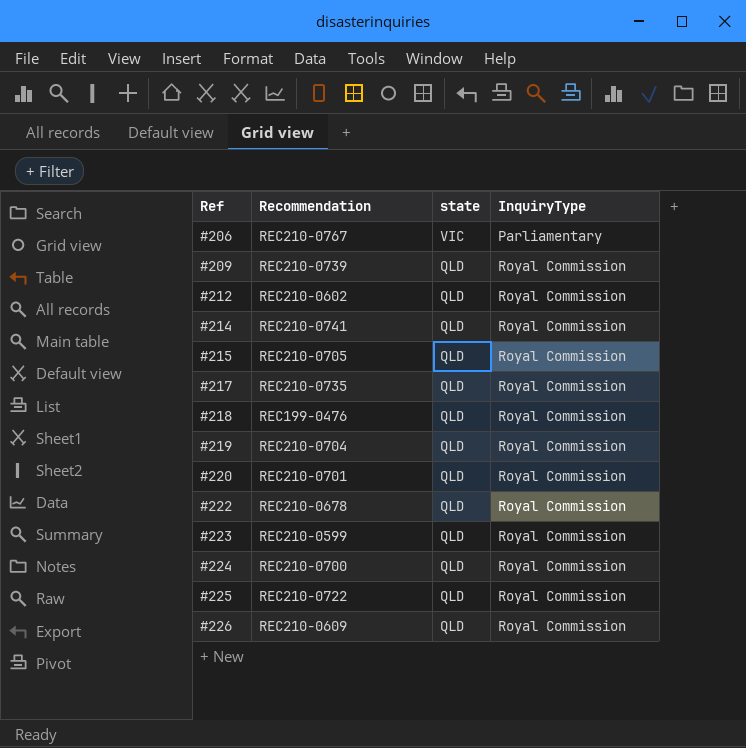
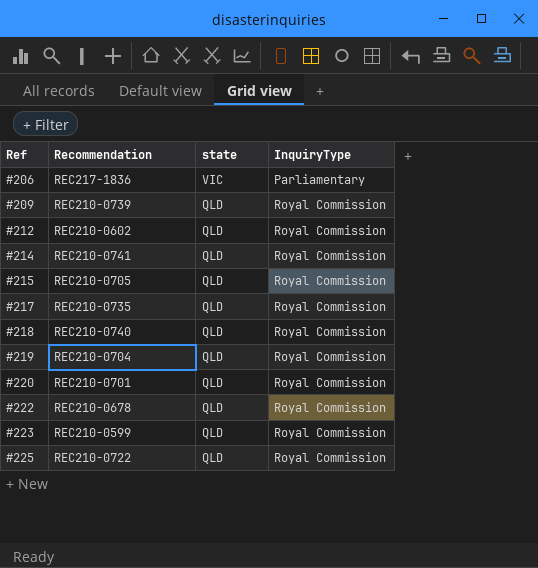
row #224: REC210-0700 | QLD | Royal Commission -> none
row #226: REC210-0609 | QLD | Royal Commission -> none
#206 | Recommendation: REC210-0767 -> REC217-1836
#218 | Recommendation: REC199-0476 -> REC210-0740

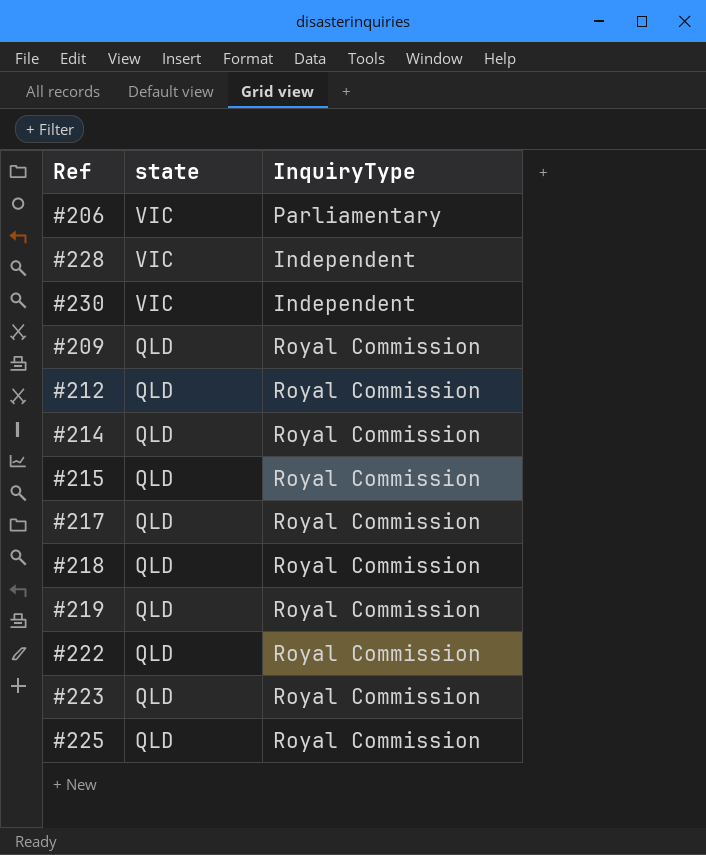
column Recommendation | position: 2 -> none
row #220: REC210-0701 | QLD | Royal Commission -> none
row #228: none -> VIC | Independent
row #230: none -> VIC | Independent

